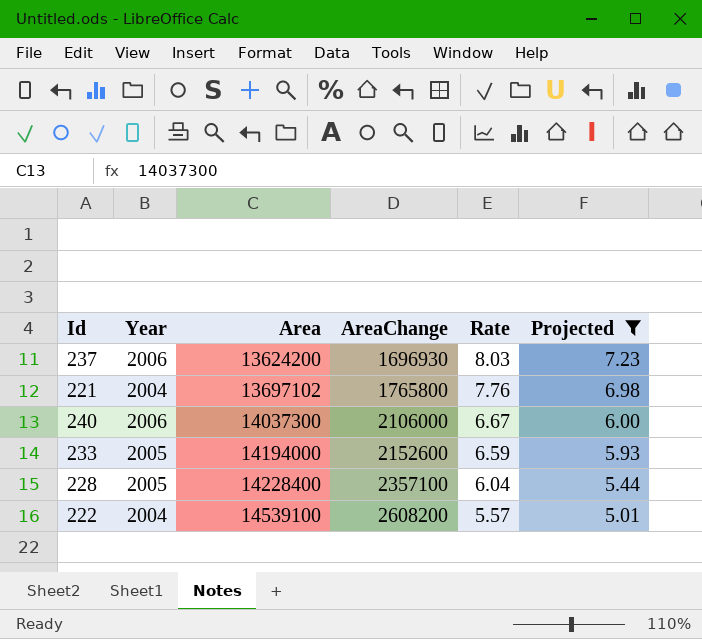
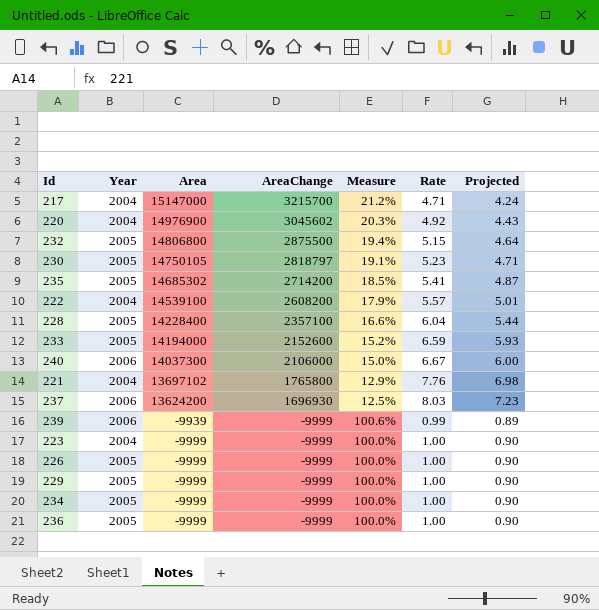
filter: Projected >= 5.01 -> none
row order: Area ascending -> Area descending
column Measure | formula: none -> [AreaChange] / [Area]

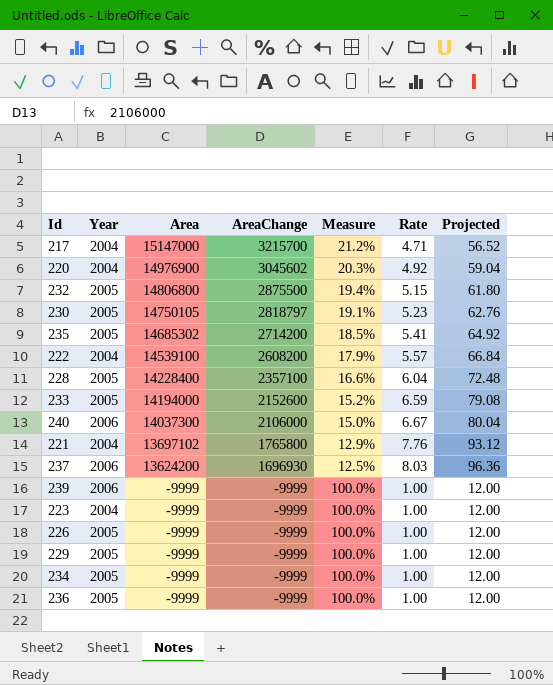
column Projected | formula: [Rate] * 0.9 -> [Rate] * 12
239 | Area: -9939 -> -9999
239 | Measure: 100.6% -> 100.0%
239 | Rate: 0.99 -> 1.00

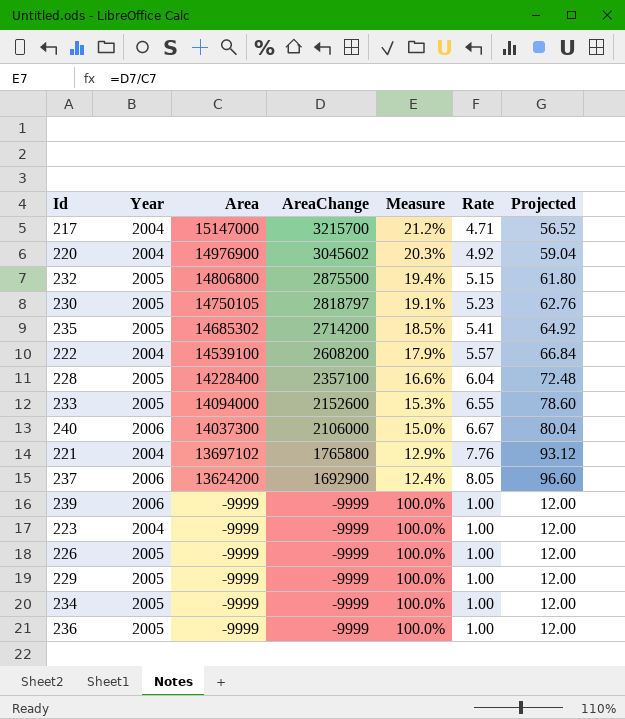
233 | Area: 14194000 -> 14094000
233 | Measure: 15.2% -> 15.3%
233 | Rate: 6.59 -> 6.55
233 | Projected: 79.08 -> 78.60
237 | AreaChange: 1696930 -> 1692900
237 | Measure: 12.5% -> 12.4%
237 | Rate: 8.03 -> 8.05
237 | Projected: 96.36 -> 96.60

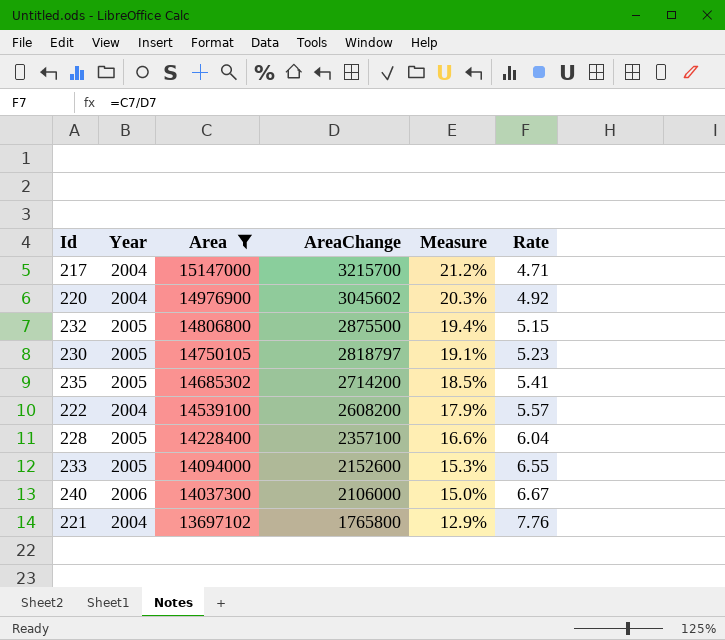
filter: none -> Area >= 13697102
column Projected | formula: [Rate] * 12 -> none

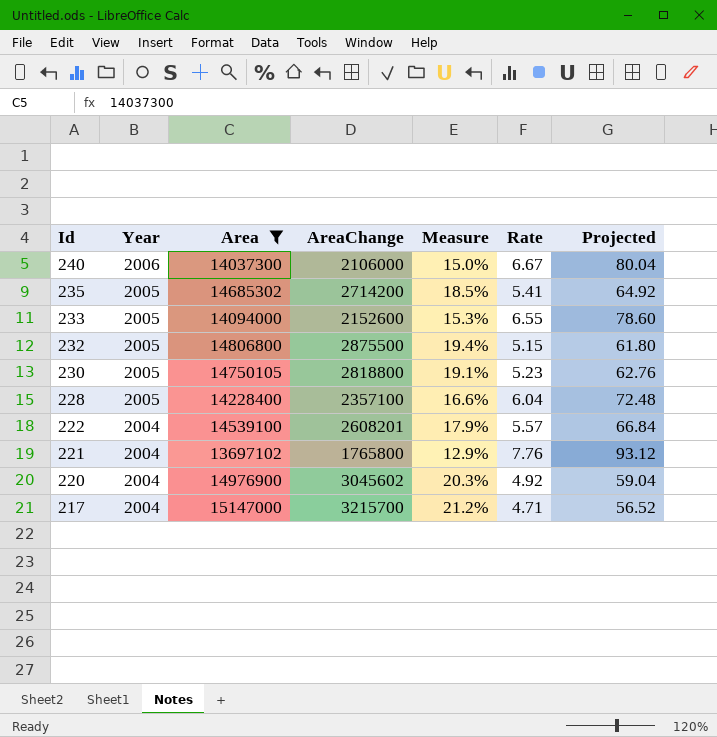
row order: Area descending -> Id descending
column Projected | formula: none -> [Rate] * 12
230 | AreaChange: 2818797 -> 2818800
222 | AreaChange: 2608200 -> 2608201

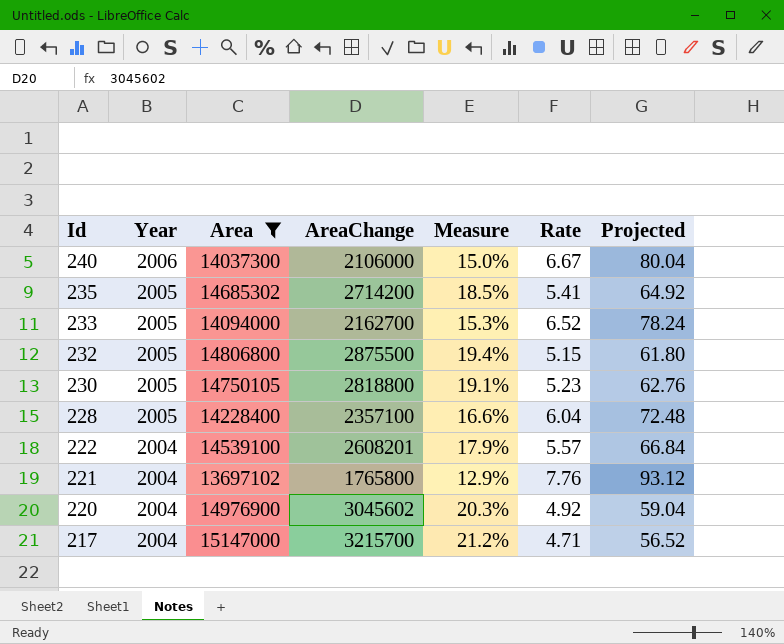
233 | AreaChange: 2152600 -> 2162700
233 | Rate: 6.55 -> 6.52
233 | Projected: 78.60 -> 78.24

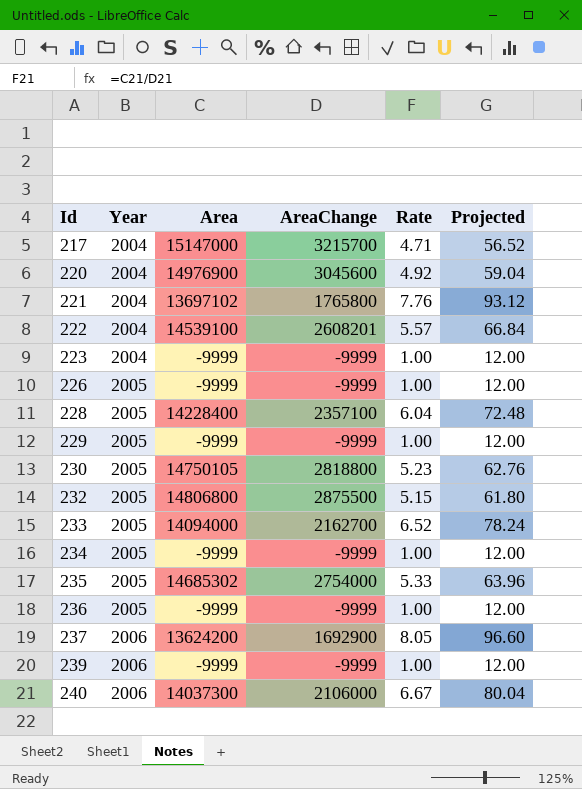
filter: Area >= 13697102 -> none
row order: Id descending -> Id ascending
column Measure | formula: [AreaChange] / [Area] -> none
220 | AreaChange: 3045602 -> 3045600
235 | AreaChange: 2714200 -> 2754000
235 | Rate: 5.41 -> 5.33
235 | Projected: 64.92 -> 63.96

